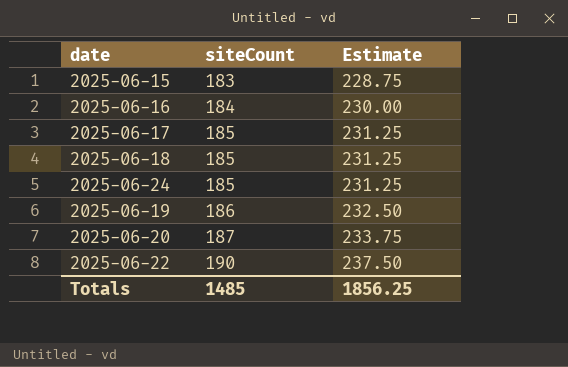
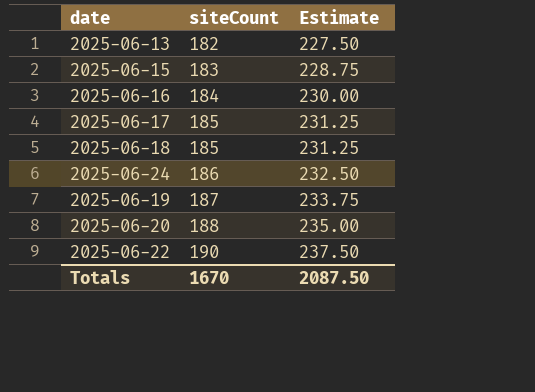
row 2025-06-13: none -> 182 | 227.50
2025-06-24 | siteCount: 185 -> 186
2025-06-24 | Estimate: 231.25 -> 232.50
2025-06-19 | siteCount: 186 -> 187
2025-06-19 | Estimate: 232.50 -> 233.75
2025-06-20 | siteCount: 187 -> 188
2025-06-20 | Estimate: 233.75 -> 235.00
Totals | siteCount: 1485 -> 1670
Totals | Estimate: 1856.25 -> 2087.50

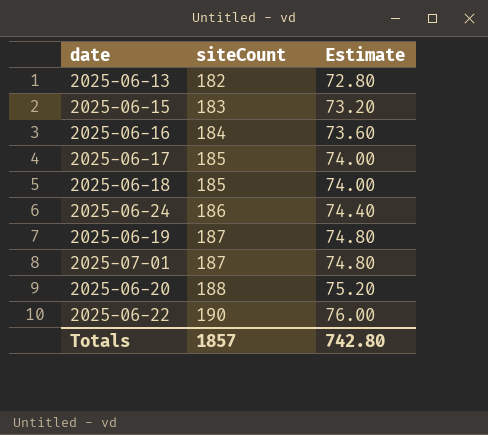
column Estimate | formula: [siteCount] * 1.25 -> [siteCount] * 0.4
row 2025-07-01: none -> 187 | 74.80
Totals | siteCount: 1670 -> 1857
Totals | Estimate: 2087.50 -> 742.80

